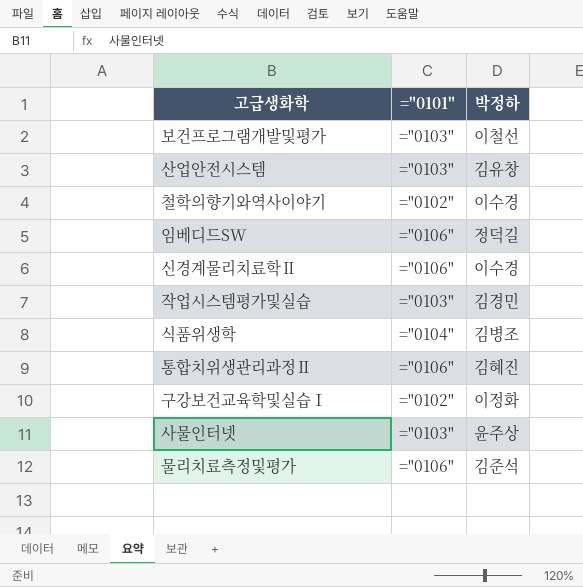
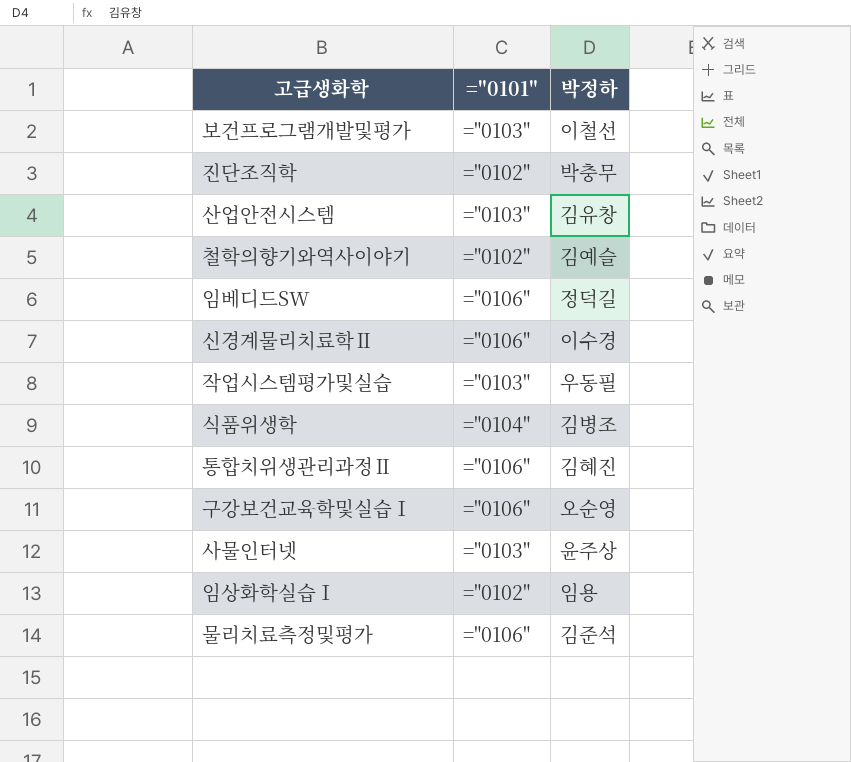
row 진단조직학: none -> ="0102" | 박충무
철학의향기와역사이야기 | 박정하: 이수경 -> 김예슬
작업시스템평가및실습 | 박정하: 김경민 -> 우동필
구강보건교육학및실습Ⅰ | ="0101": ="0102" -> ="0106"
구강보건교육학및실습Ⅰ | 박정하: 이정화 -> 오순영
row 임상화학실습Ⅰ: none -> ="0102" | 임용

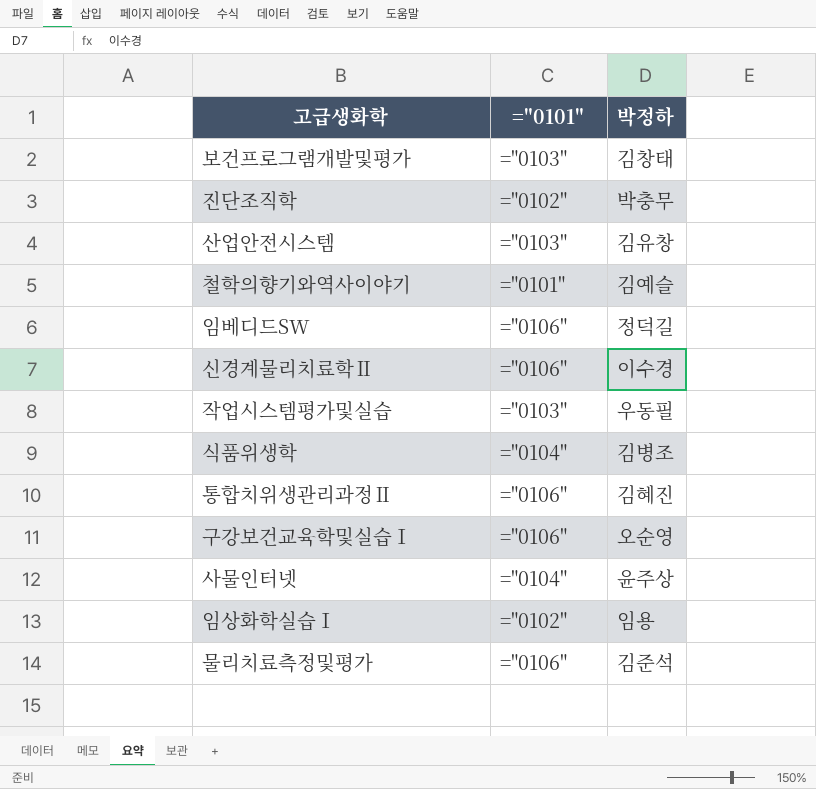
보건프로그램개발및평가 | 박정하: 이철선 -> 김창태
철학의향기와역사이야기 | ="0101": ="0102" -> ="0101"
사물인터넷 | ="0101": ="0103" -> ="0104"

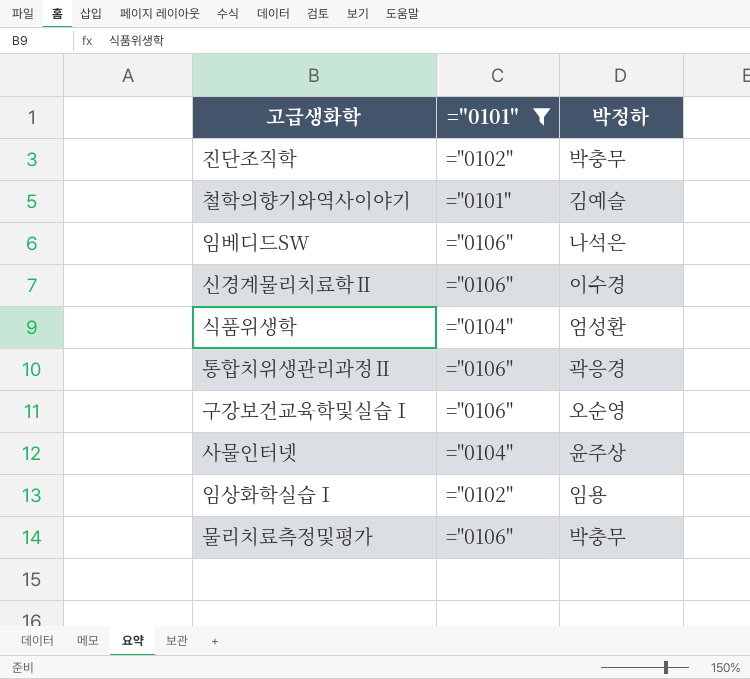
filter: none -> ="0101" != ="0103"
임베디드SW | 박정하: 정덕길 -> 나석은
식품위생학 | 박정하: 김병조 -> 엄성환
통합치위생관리과정Ⅱ | 박정하: 김혜진 -> 곽응경
물리치료측정및평가 | 박정하: 김준석 -> 박충무

